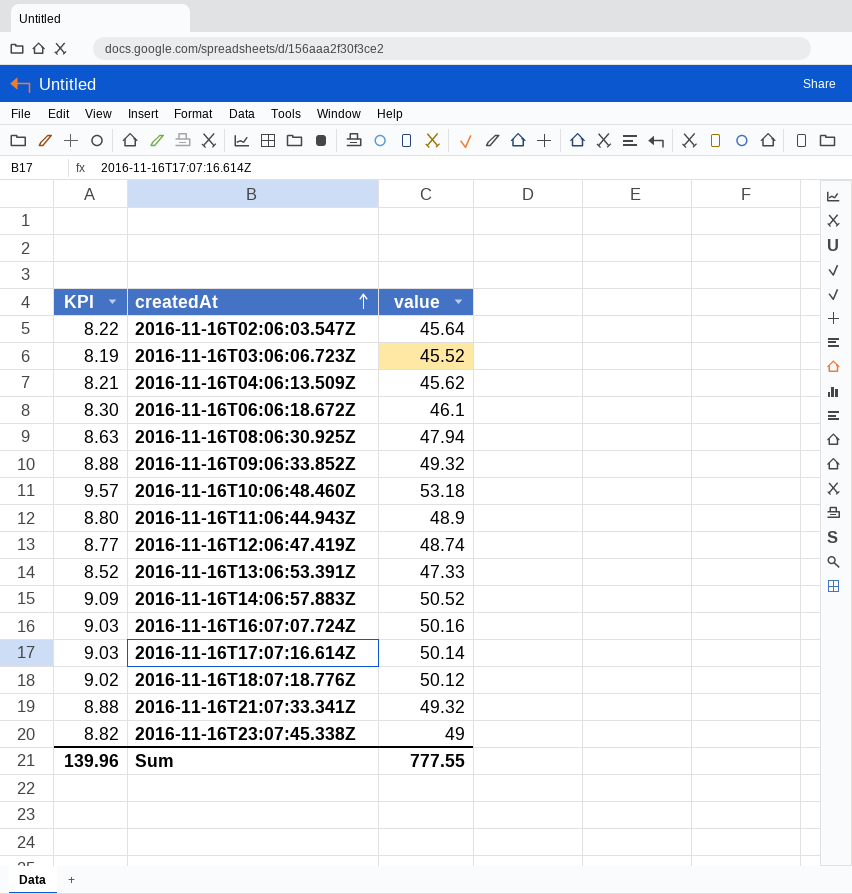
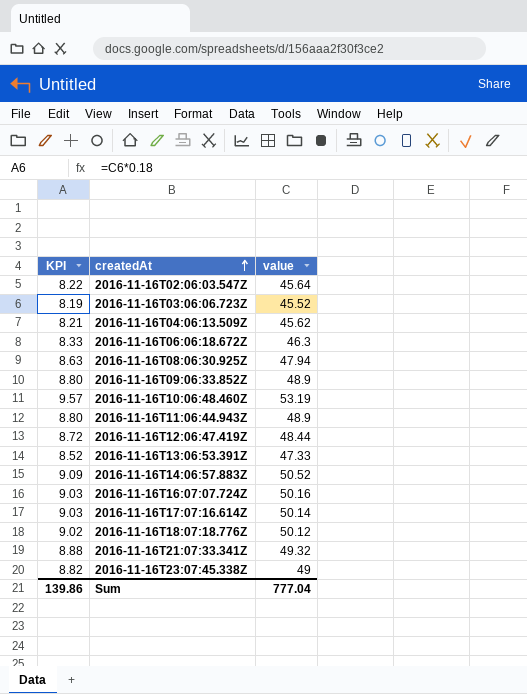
2016-11-16T06:06:18.672Z | KPI: 8.30 -> 8.33
2016-11-16T06:06:18.672Z | value: 46.1 -> 46.3
2016-11-16T09:06:33.852Z | KPI: 8.88 -> 8.80
2016-11-16T09:06:33.852Z | value: 49.32 -> 48.9
2016-11-16T10:06:48.460Z | value: 53.18 -> 53.19
2016-11-16T12:06:47.419Z | KPI: 8.77 -> 8.72
2016-11-16T12:06:47.419Z | value: 48.74 -> 48.44
Sum | KPI: 139.96 -> 139.86
Sum | value: 777.55 -> 777.04

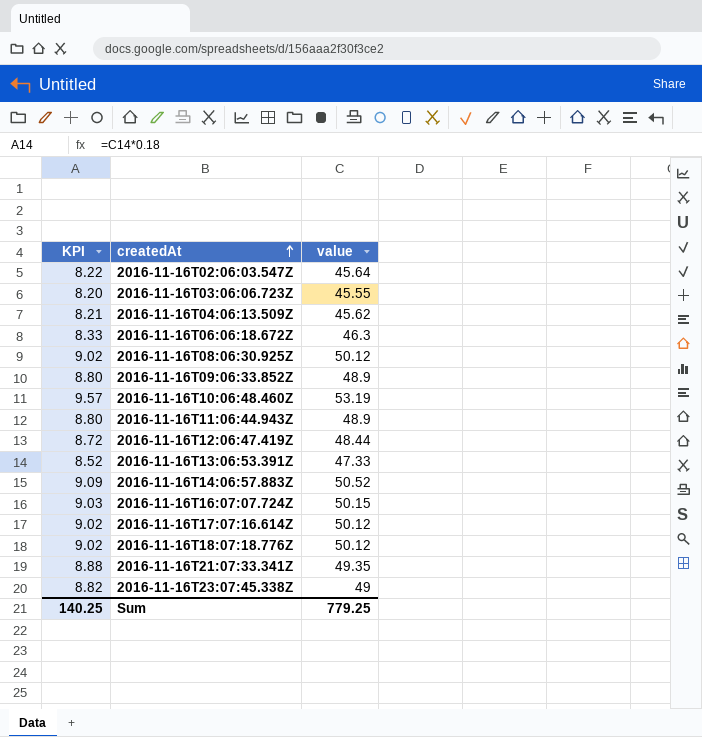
2016-11-16T03:06:06.723Z | KPI: 8.19 -> 8.20
2016-11-16T03:06:06.723Z | value: 45.52 -> 45.55
2016-11-16T08:06:30.925Z | KPI: 8.63 -> 9.02
2016-11-16T08:06:30.925Z | value: 47.94 -> 50.12
2016-11-16T16:07:07.724Z | value: 50.16 -> 50.15
2016-11-16T17:07:16.614Z | KPI: 9.03 -> 9.02
2016-11-16T17:07:16.614Z | value: 50.14 -> 50.12
2016-11-16T21:07:33.341Z | value: 49.32 -> 49.35
Sum | KPI: 139.86 -> 140.25
Sum | value: 777.04 -> 779.25

